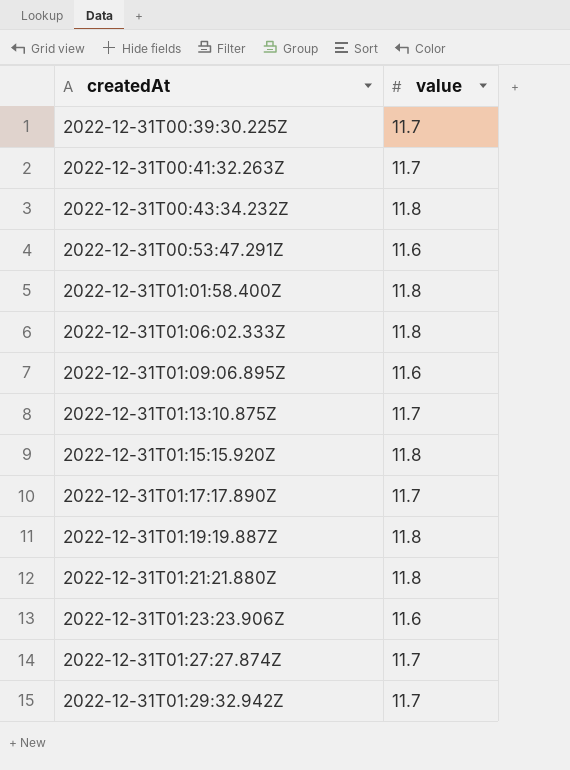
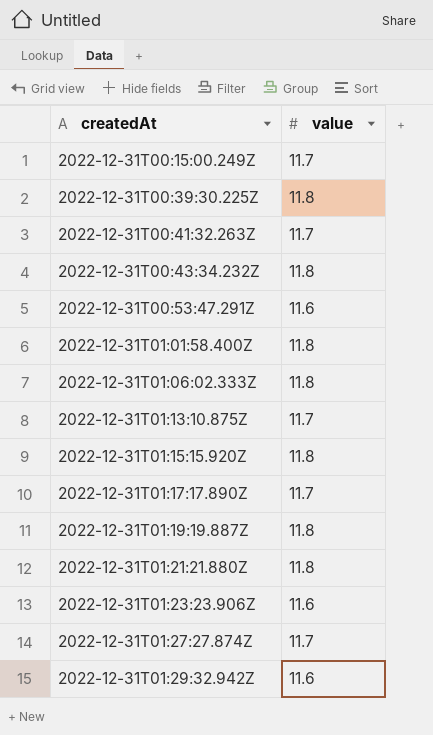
row 2022-12-31T01:09:06.895Z: 11.6 -> none
row 2022-12-31T00:15:00.249Z: none -> 11.7
2022-12-31T00:39:30.225Z | value: 11.7 -> 11.8
2022-12-31T01:29:32.942Z | value: 11.7 -> 11.6

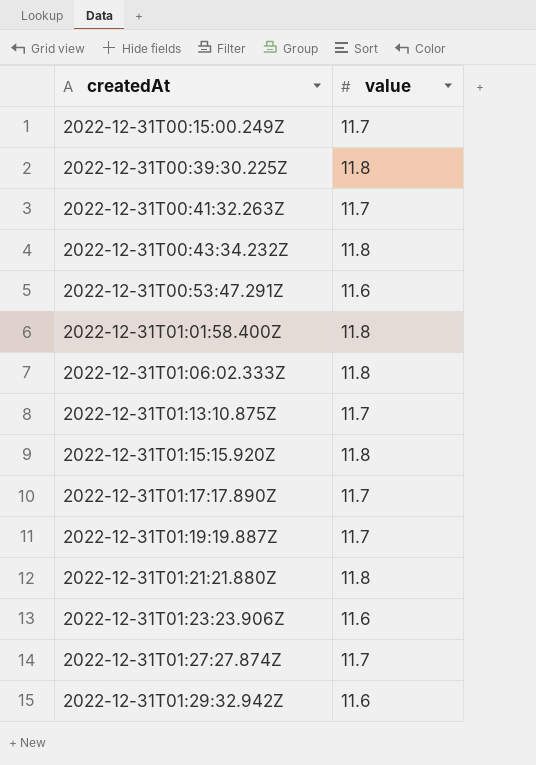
2022-12-31T01:19:19.887Z | value: 11.8 -> 11.7

